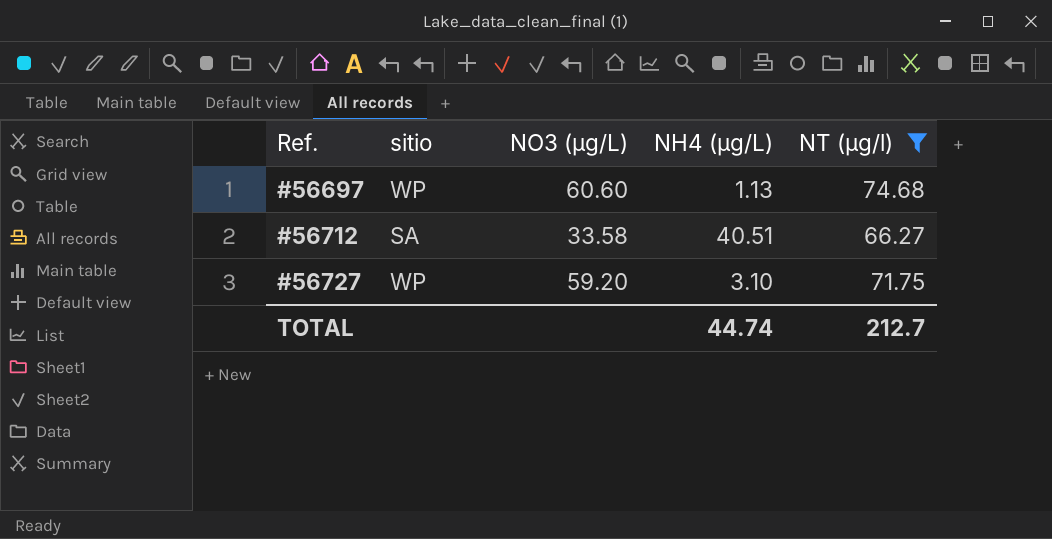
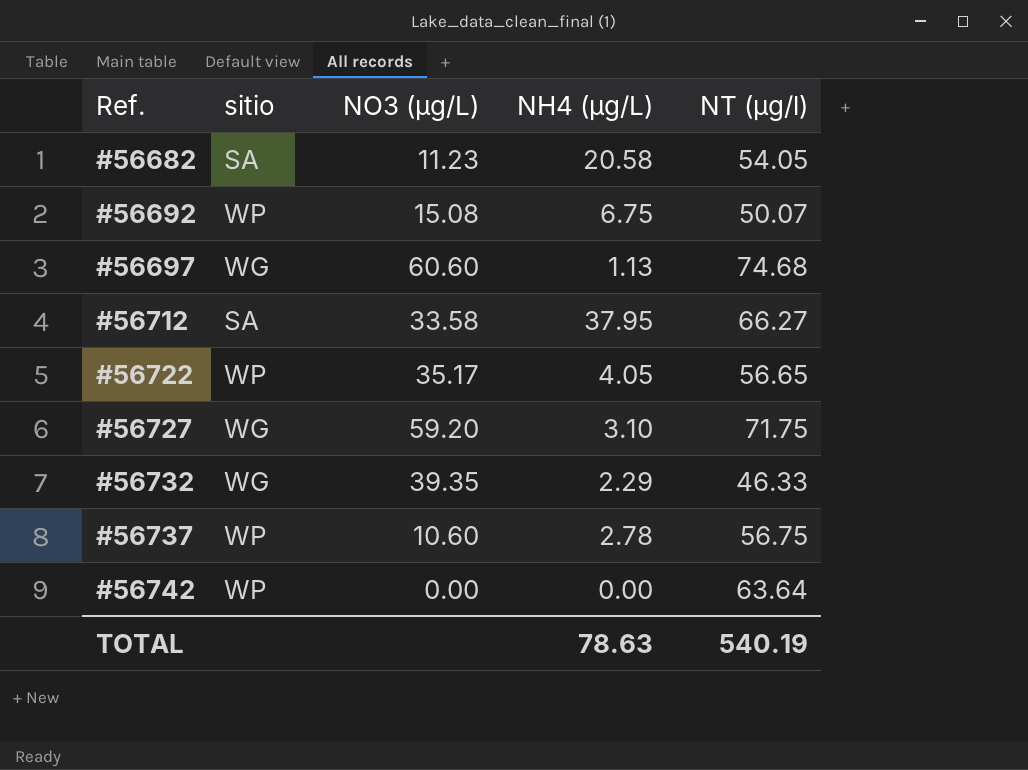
filter: NT (µg/l) >= 66.27 -> none
#56697 | sitio: WP -> WG
#56712 | NH4 (µg/L): 40.51 -> 37.95
#56727 | sitio: WP -> WG
TOTAL | NH4 (µg/L): 44.74 -> 78.63
TOTAL | NT (µg/l): 212.7 -> 540.19

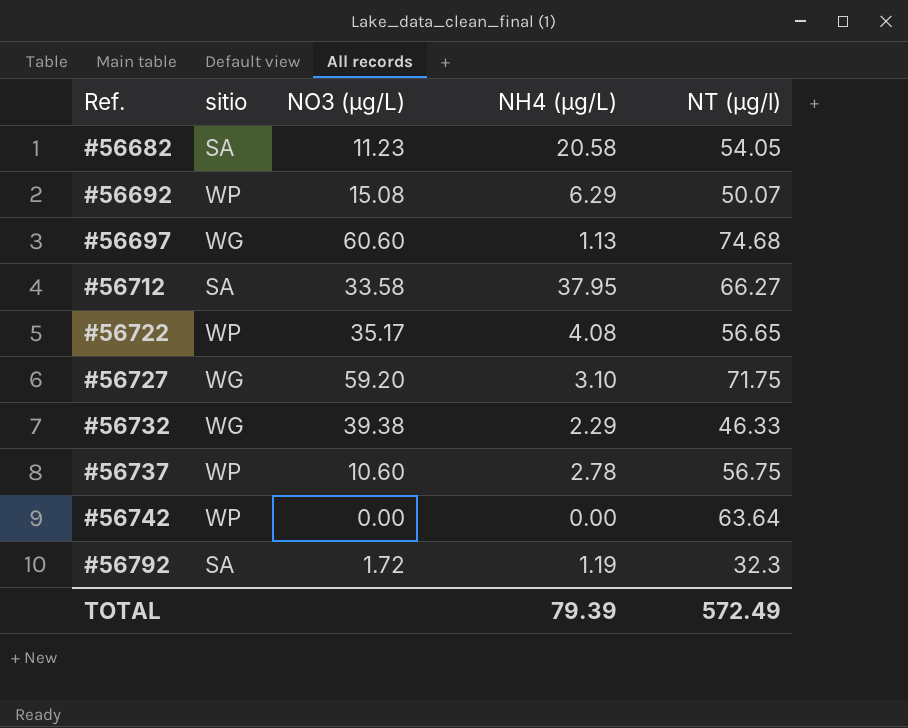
#56692 | NH4 (µg/L): 6.75 -> 6.29
#56722 | NH4 (µg/L): 4.05 -> 4.08
#56732 | NO3 (µg/L): 39.35 -> 39.38
row #56792: none -> SA | 1.72 | 1.19 | 32.3
TOTAL | NH4 (µg/L): 78.63 -> 79.39
TOTAL | NT (µg/l): 540.19 -> 572.49

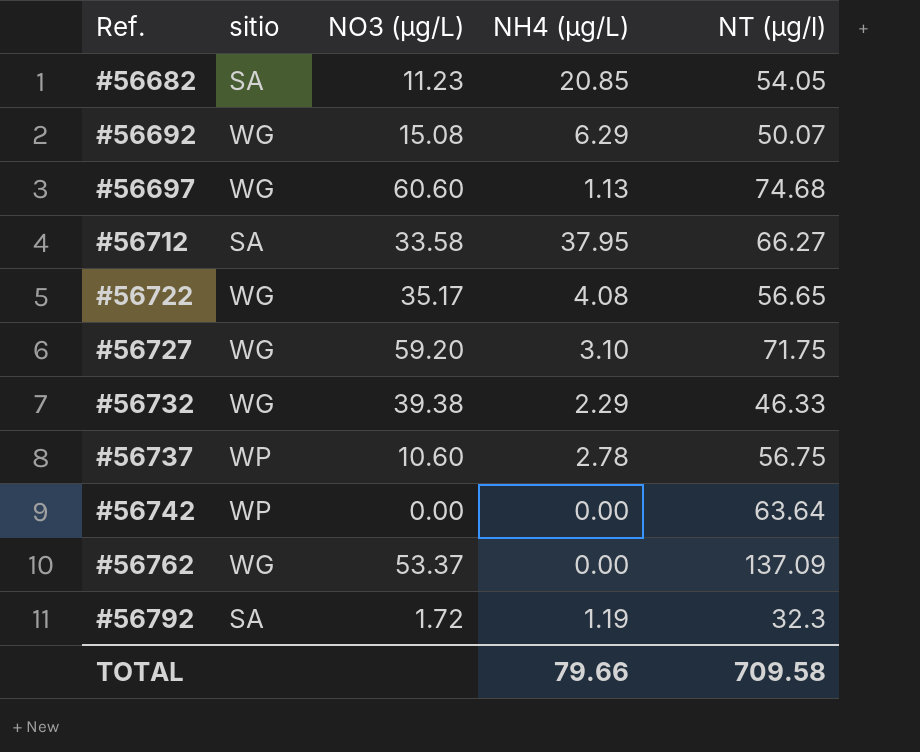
#56682 | NH4 (µg/L): 20.58 -> 20.85
#56692 | sitio: WP -> WG
#56722 | sitio: WP -> WG
row #56762: none -> WG | 53.37 | 0.00 | 137.09
TOTAL | NH4 (µg/L): 79.39 -> 79.66
TOTAL | NT (µg/l): 572.49 -> 709.58

